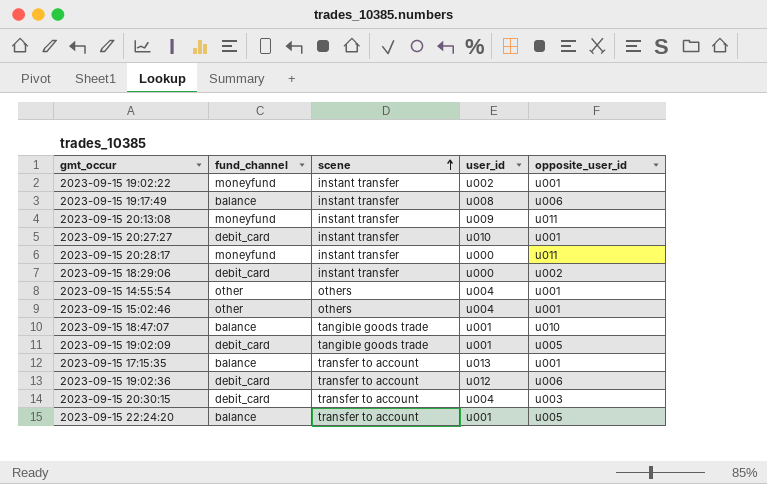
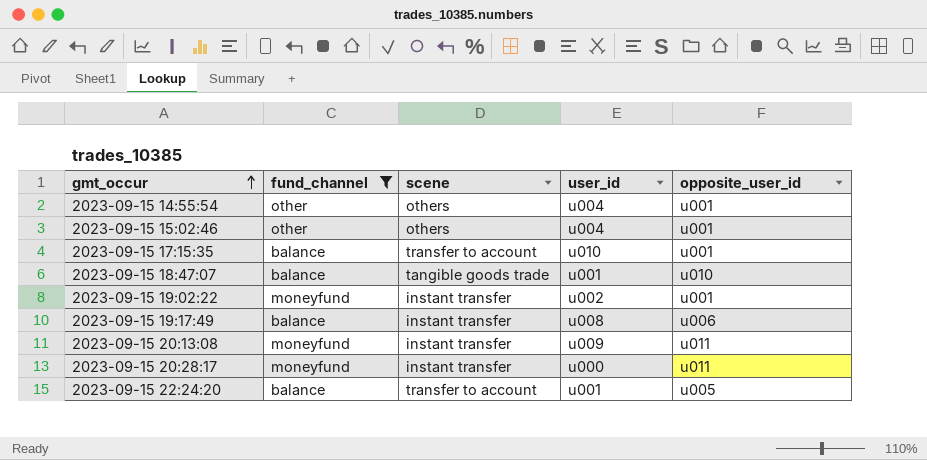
filter: none -> fund_channel != debit_card
row order: scene ascending -> gmt_occur ascending
2023-09-15 17:15:35 | user_id: u013 -> u010

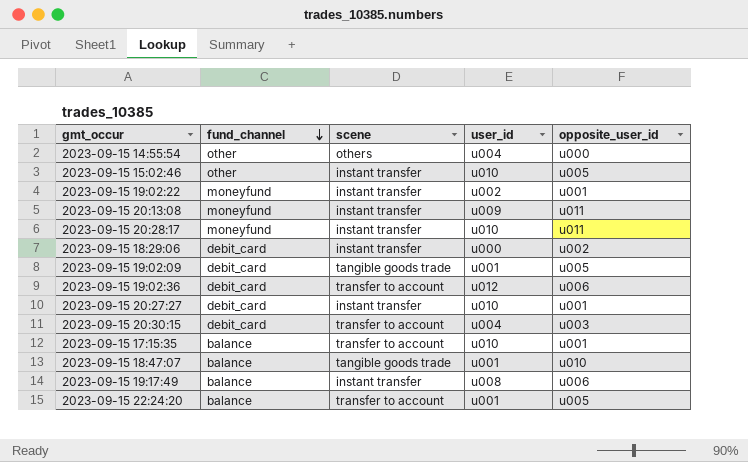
filter: fund_channel != debit_card -> none
row order: gmt_occur ascending -> fund_channel descending
2023-09-15 14:55:54 | opposite_user_id: u001 -> u000
2023-09-15 15:02:46 | scene: others -> instant transfer
2023-09-15 15:02:46 | user_id: u004 -> u010
2023-09-15 15:02:46 | opposite_user_id: u001 -> u005
2023-09-15 20:28:17 | user_id: u000 -> u010

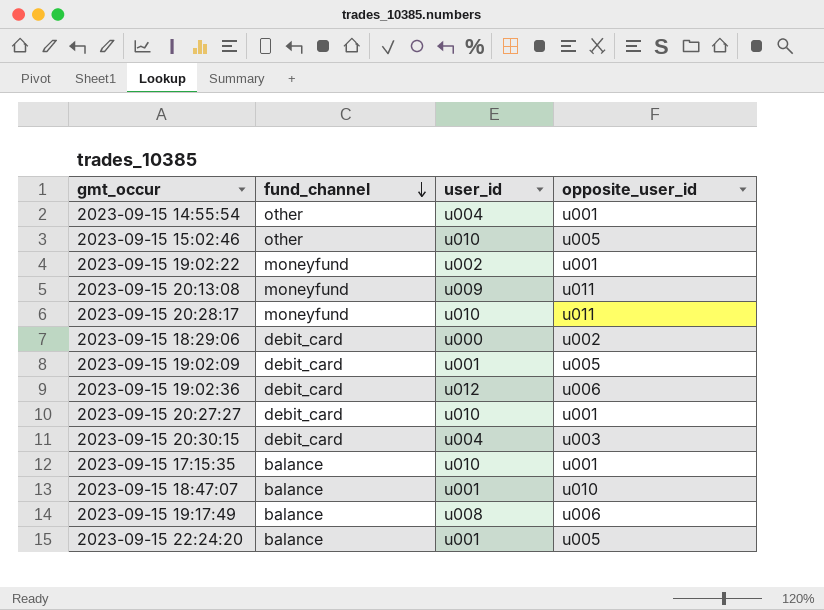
column scene | position: 3 -> none
2023-09-15 14:55:54 | opposite_user_id: u000 -> u001

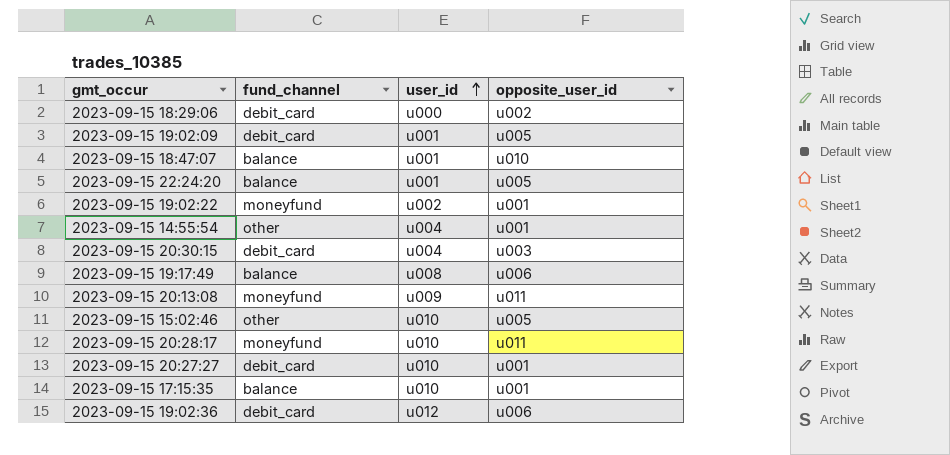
row order: fund_channel descending -> user_id ascending

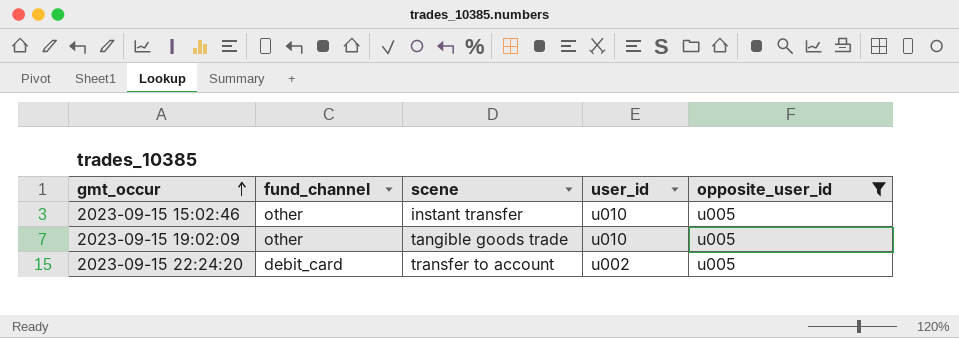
filter: none -> opposite_user_id = u005
row order: user_id ascending -> gmt_occur ascending
column scene | position: none -> 3
2023-09-15 19:02:09 | fund_channel: debit_card -> other
2023-09-15 19:02:09 | user_id: u001 -> u010
2023-09-15 22:24:20 | fund_channel: balance -> debit_card
2023-09-15 22:24:20 | user_id: u001 -> u002

